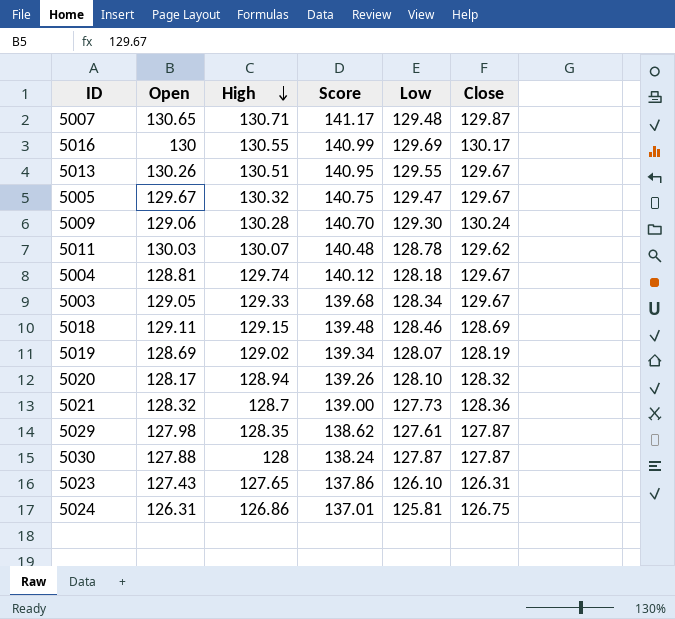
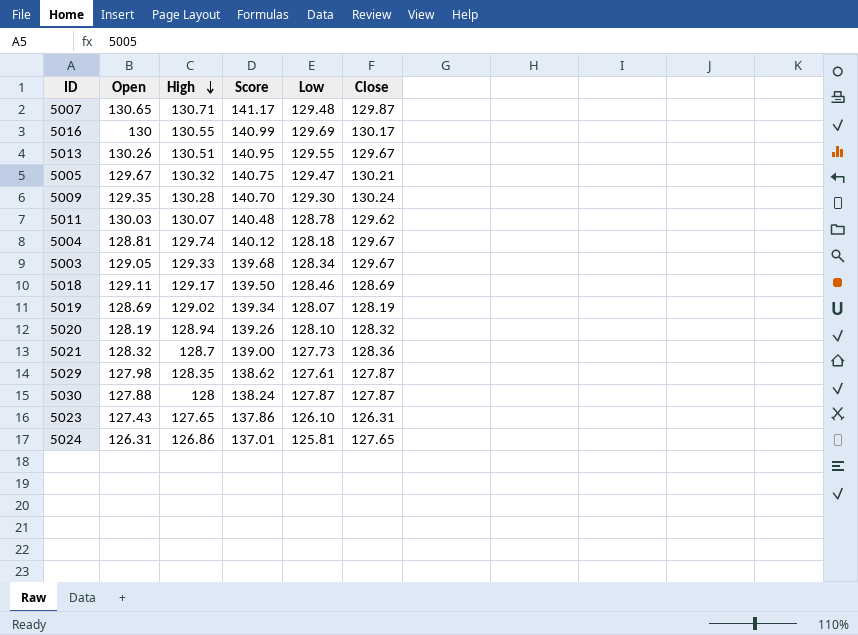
5005 | Close: 129.67 -> 130.21
5009 | Open: 129.06 -> 129.35
5018 | High: 129.15 -> 129.17
5018 | Score: 139.48 -> 139.50
5020 | Open: 128.17 -> 128.19
5024 | Close: 126.75 -> 127.65

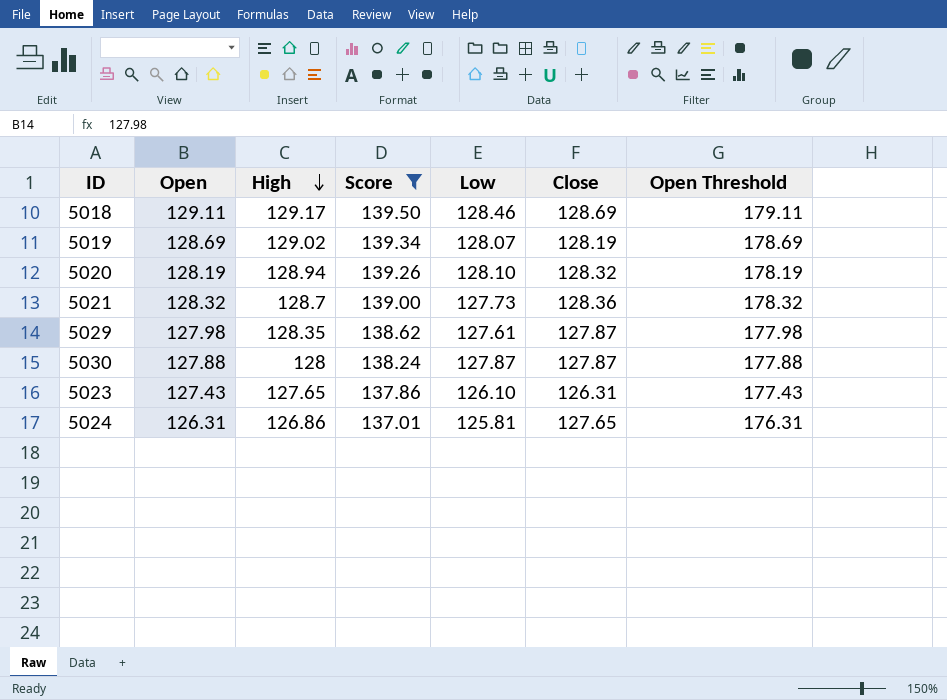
filter: none -> Score <= 139.50
column Open Threshold | formula: none -> [Open] + 50

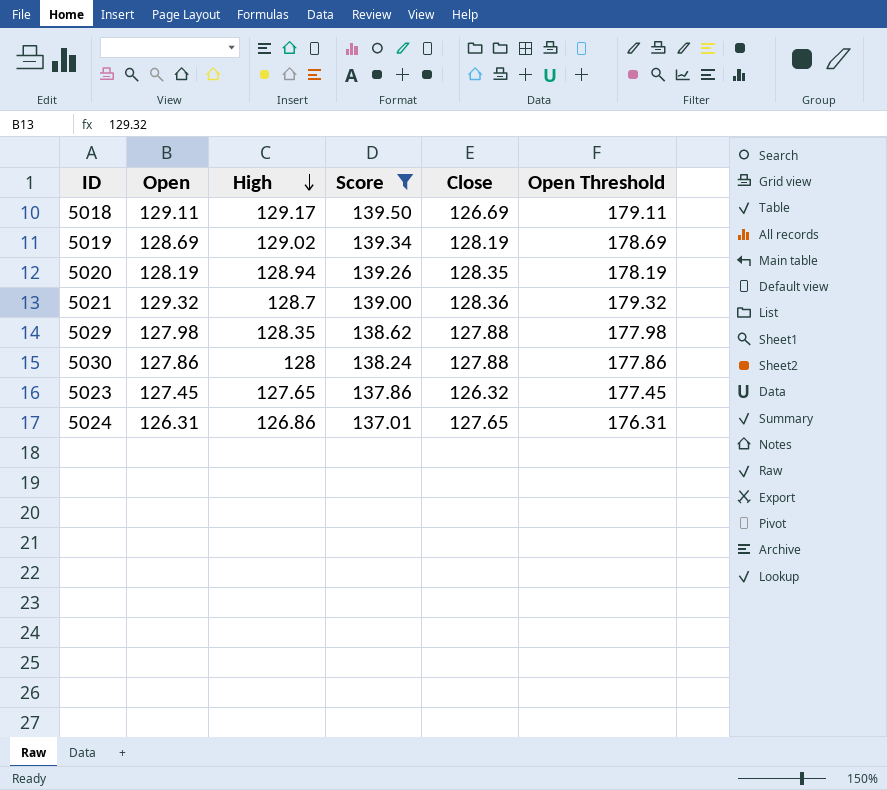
column Low | position: 5 -> none
5018 | Close: 128.69 -> 126.69
5020 | Close: 128.32 -> 128.35
5021 | Open: 128.32 -> 129.32
5021 | Open Threshold: 178.32 -> 179.32
5029 | Close: 127.87 -> 127.88
5030 | Open: 127.88 -> 127.86
5030 | Close: 127.87 -> 127.88
5030 | Open Threshold: 177.88 -> 177.86
5023 | Open: 127.43 -> 127.45
5023 | Close: 126.31 -> 126.32
5023 | Open Threshold: 177.43 -> 177.45

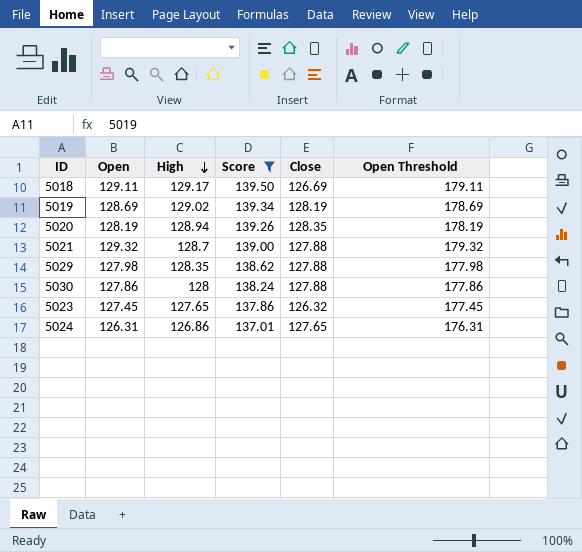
5021 | Close: 128.36 -> 127.88

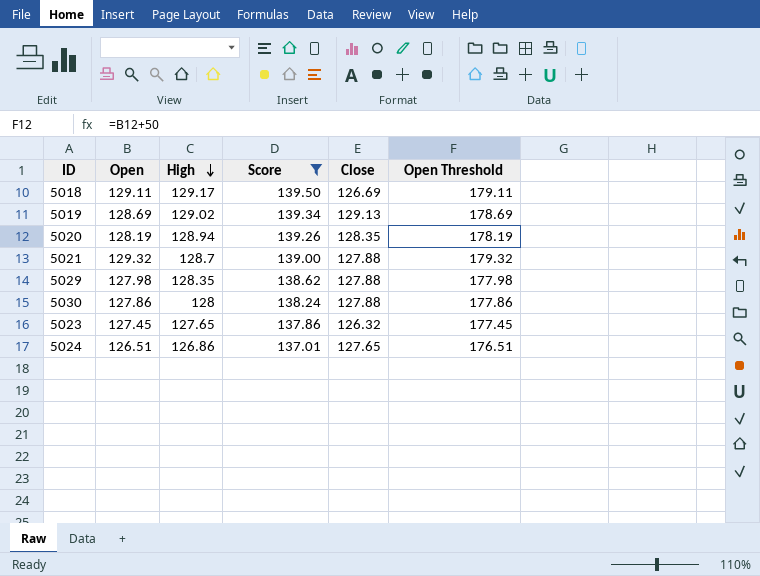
5019 | Close: 128.19 -> 129.13
5024 | Open: 126.31 -> 126.51
5024 | Open Threshold: 176.31 -> 176.51

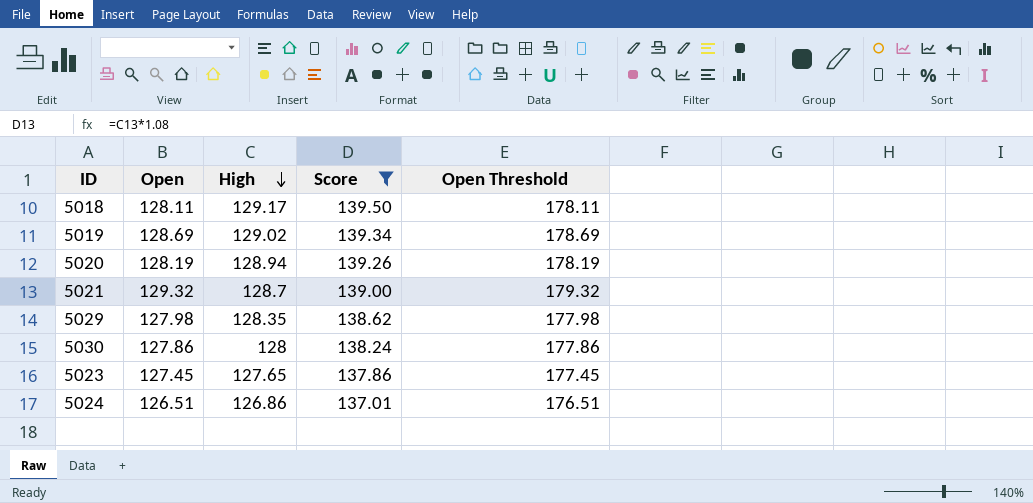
column Close | position: 5 -> none
5018 | Open: 129.11 -> 128.11
5018 | Open Threshold: 179.11 -> 178.11

